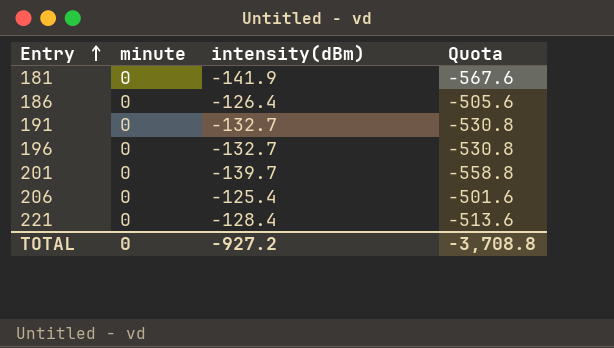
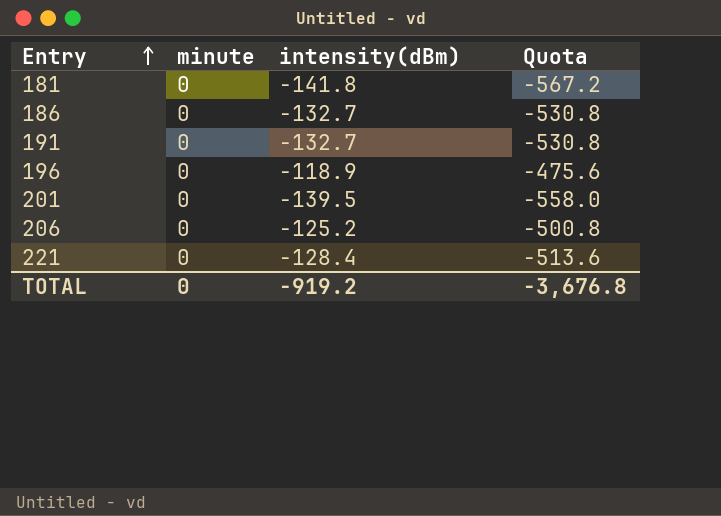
181 | intensity(dBm): -141.9 -> -141.8
181 | Quota: -567.6 -> -567.2
186 | intensity(dBm): -126.4 -> -132.7
186 | Quota: -505.6 -> -530.8
196 | intensity(dBm): -132.7 -> -118.9
196 | Quota: -530.8 -> -475.6
201 | intensity(dBm): -139.7 -> -139.5
201 | Quota: -558.8 -> -558.0
206 | intensity(dBm): -125.4 -> -125.2
206 | Quota: -501.6 -> -500.8
TOTAL | intensity(dBm): -927.2 -> -919.2
TOTAL | Quota: -3,708.8 -> -3,676.8

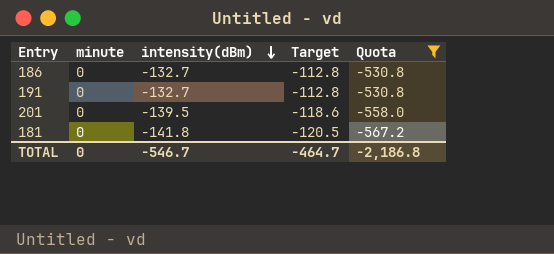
filter: none -> Quota <= -530.8
row order: Entry ascending -> intensity(dBm) descending
column Target | formula: none -> [intensity(dBm)] * 0.85
TOTAL | intensity(dBm): -919.2 -> -546.7
TOTAL | Quota: -3,676.8 -> -2,186.8

